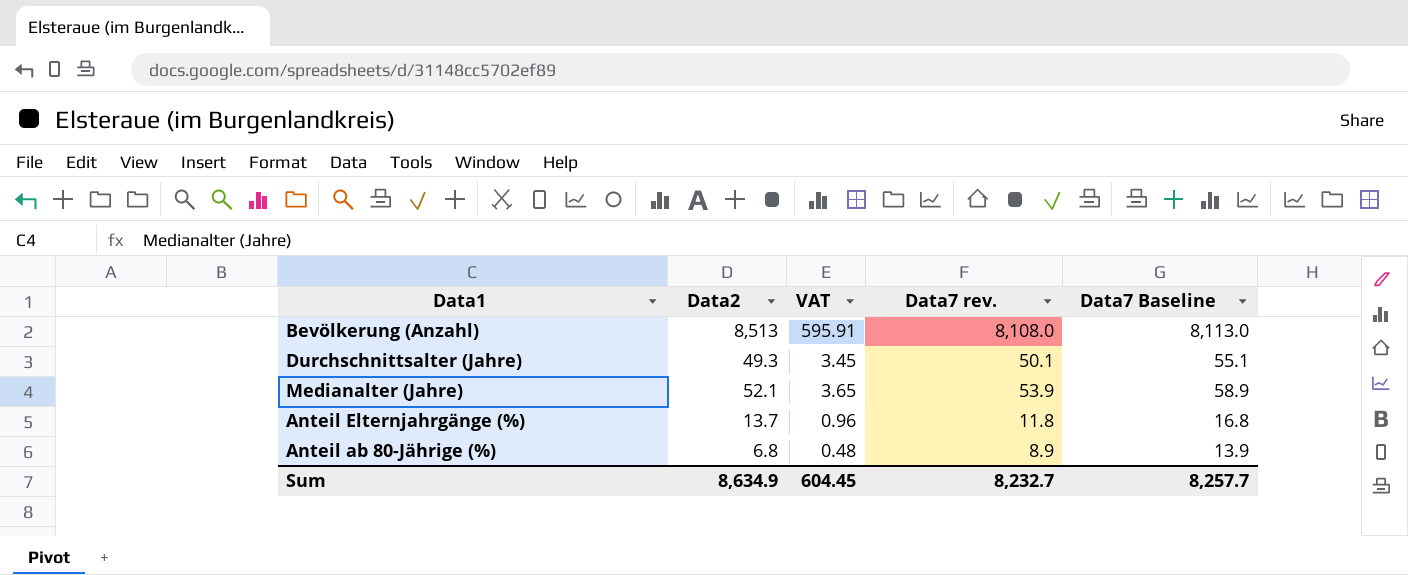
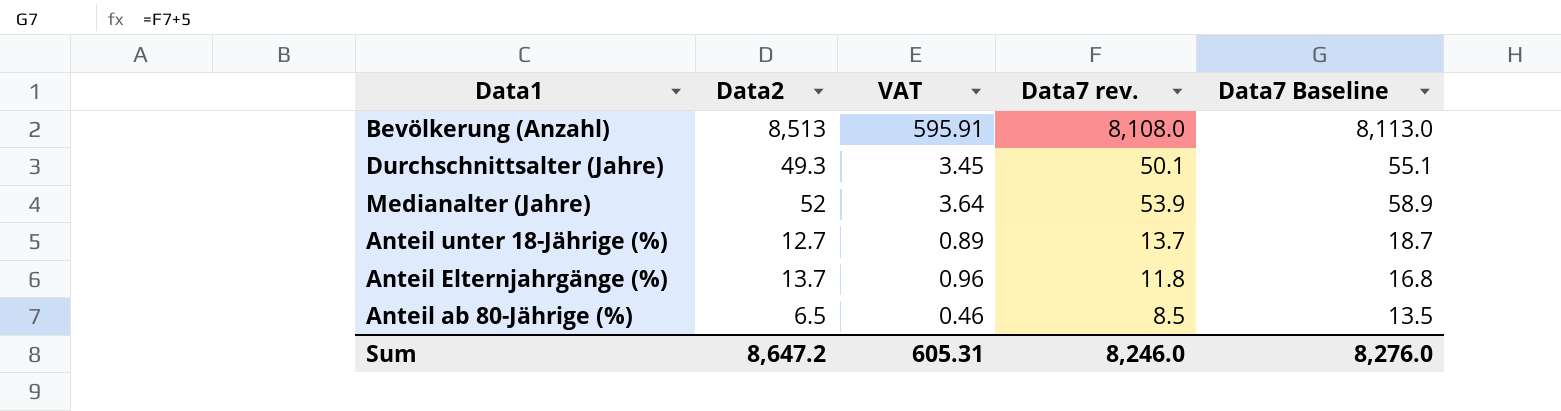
Medianalter (Jahre) | Data2: 52.1 -> 52
Medianalter (Jahre) | VAT: 3.65 -> 3.64
row Anteil unter 18-Jährige (%): none -> 12.7 | 0.89 | 13.7 | 18.7
Anteil ab 80-Jährige (%) | Data2: 6.8 -> 6.5
Anteil ab 80-Jährige (%) | VAT: 0.48 -> 0.46
Anteil ab 80-Jährige (%) | Data7 rev.: 8.9 -> 8.5
Anteil ab 80-Jährige (%) | Data7 Baseline: 13.9 -> 13.5
Sum | Data2: 8,634.9 -> 8,647.2
Sum | VAT: 604.45 -> 605.31
Sum | Data7 rev.: 8,232.7 -> 8,246.0
Sum | Data7 Baseline: 8,257.7 -> 8,276.0

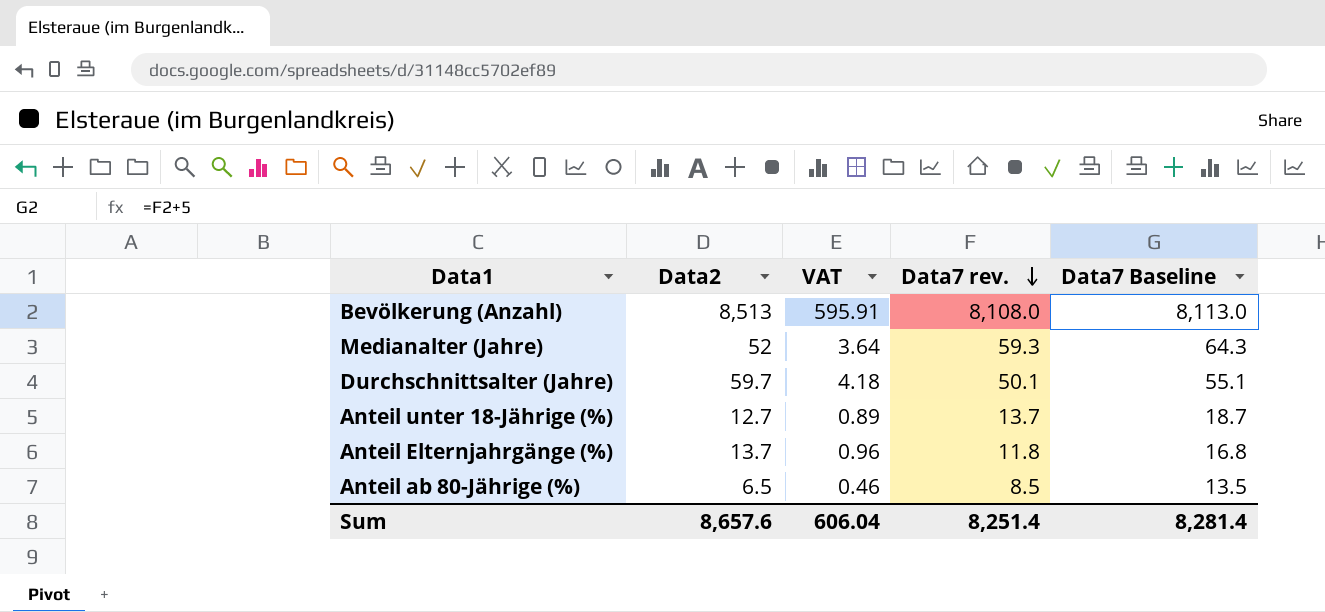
row order: none -> Data7 rev. descending
Medianalter (Jahre) | Data7 rev.: 53.9 -> 59.3
Medianalter (Jahre) | Data7 Baseline: 58.9 -> 64.3
Durchschnittsalter (Jahre) | Data2: 49.3 -> 59.7
Durchschnittsalter (Jahre) | VAT: 3.45 -> 4.18
Sum | Data2: 8,647.2 -> 8,657.6
Sum | VAT: 605.31 -> 606.04
Sum | Data7 rev.: 8,246.0 -> 8,251.4
Sum | Data7 Baseline: 8,276.0 -> 8,281.4

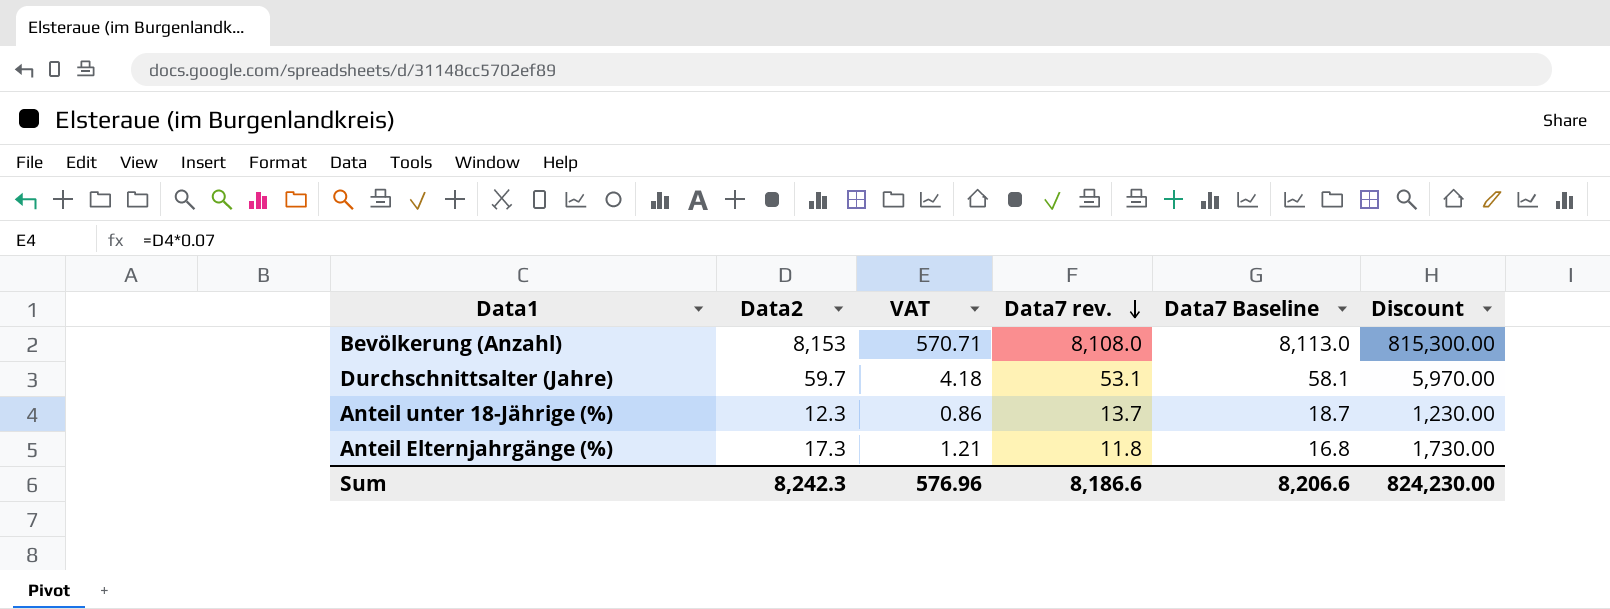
column Discount | formula: none -> [Data2] * 100
row Medianalter (Jahre): 52 | 3.64 | 59.3 | 64.3 -> none
row Anteil ab 80-Jährige (%): 6.5 | 0.46 | 8.5 | 13.5 -> none
Bevölkerung (Anzahl) | Data2: 8,513 -> 8,153
Bevölkerung (Anzahl) | VAT: 595.91 -> 570.71
Durchschnittsalter (Jahre) | Data7 rev.: 50.1 -> 53.1
Durchschnittsalter (Jahre) | Data7 Baseline: 55.1 -> 58.1
Anteil unter 18-Jährige (%) | Data2: 12.7 -> 12.3
Anteil unter 18-Jährige (%) | VAT: 0.89 -> 0.86
Anteil Elternjahrgänge (%) | Data2: 13.7 -> 17.3
Anteil Elternjahrgänge (%) | VAT: 0.96 -> 1.21
Sum | Data2: 8,657.6 -> 8,242.3
Sum | VAT: 606.04 -> 576.96
Sum | Data7 rev.: 8,251.4 -> 8,186.6
Sum | Data7 Baseline: 8,281.4 -> 8,206.6

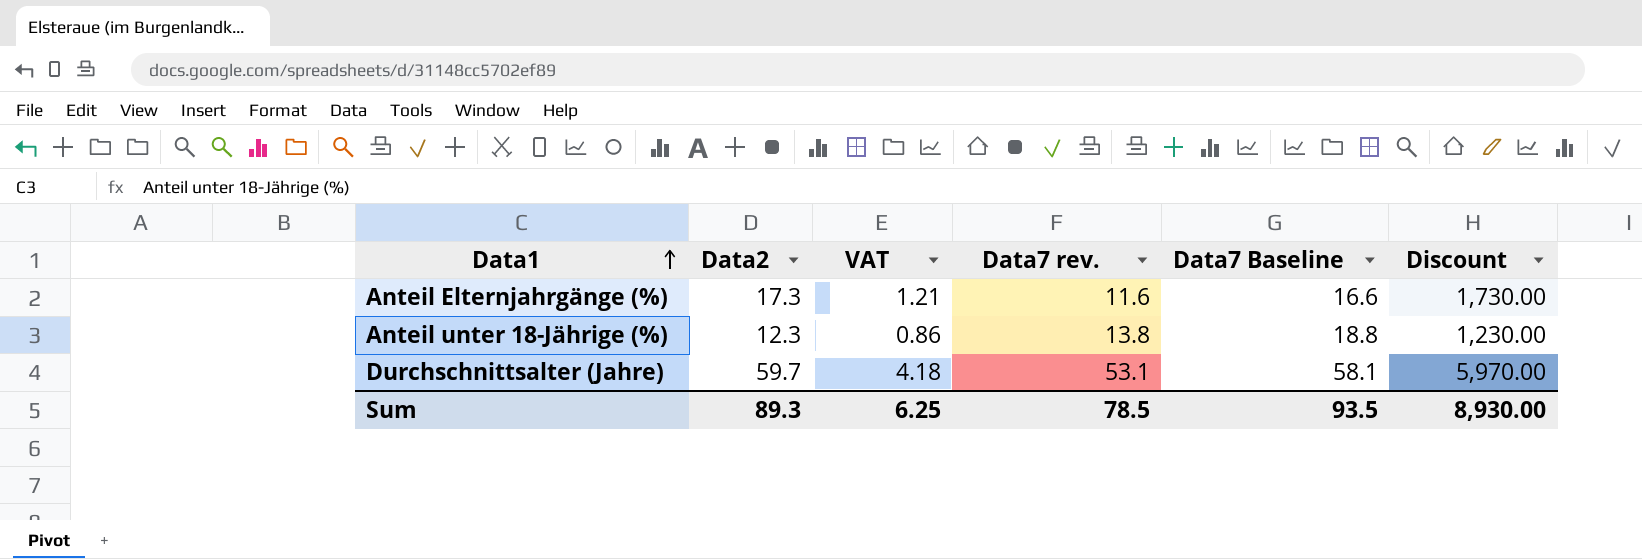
row order: Data7 rev. descending -> Data1 ascending
row Bevölkerung (Anzahl): 8,153 | 570.71 | 8,108.0 | 8,113.0 | 815,300.00 -> none
Anteil Elternjahrgänge (%) | Data7 rev.: 11.8 -> 11.6
Anteil Elternjahrgänge (%) | Data7 Baseline: 16.8 -> 16.6
Anteil unter 18-Jährige (%) | Data7 rev.: 13.7 -> 13.8
Anteil unter 18-Jährige (%) | Data7 Baseline: 18.7 -> 18.8
Sum | Data2: 8,242.3 -> 89.3
Sum | VAT: 576.96 -> 6.25
Sum | Data7 rev.: 8,186.6 -> 78.5
Sum | Data7 Baseline: 8,206.6 -> 93.5
Sum | Discount: 824,230.00 -> 8,930.00

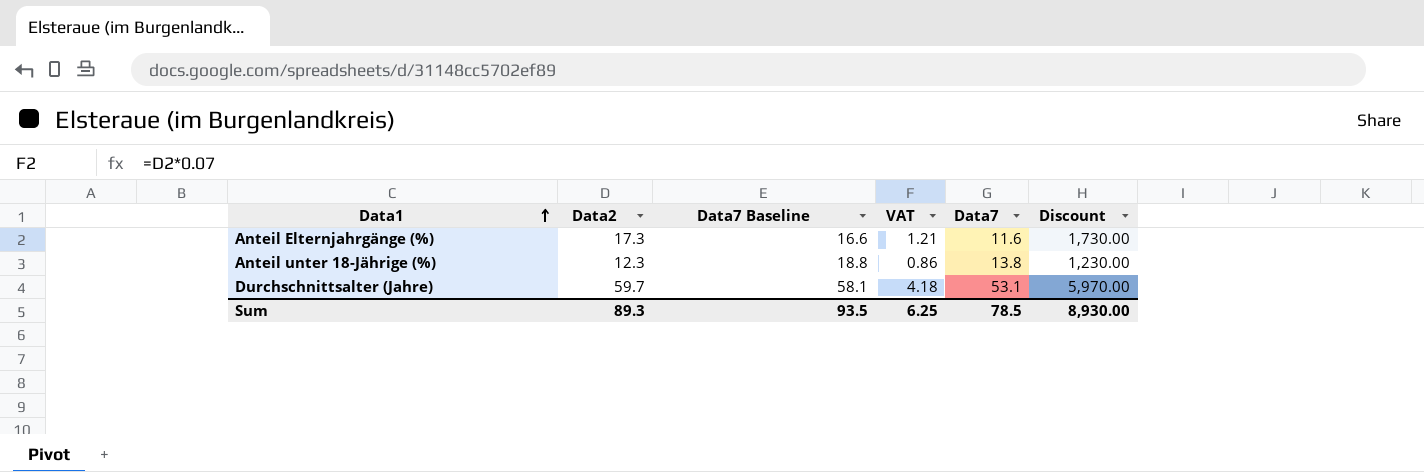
column Data7 Baseline | position: 5 -> 3
column name: Data7 rev. -> Data7

